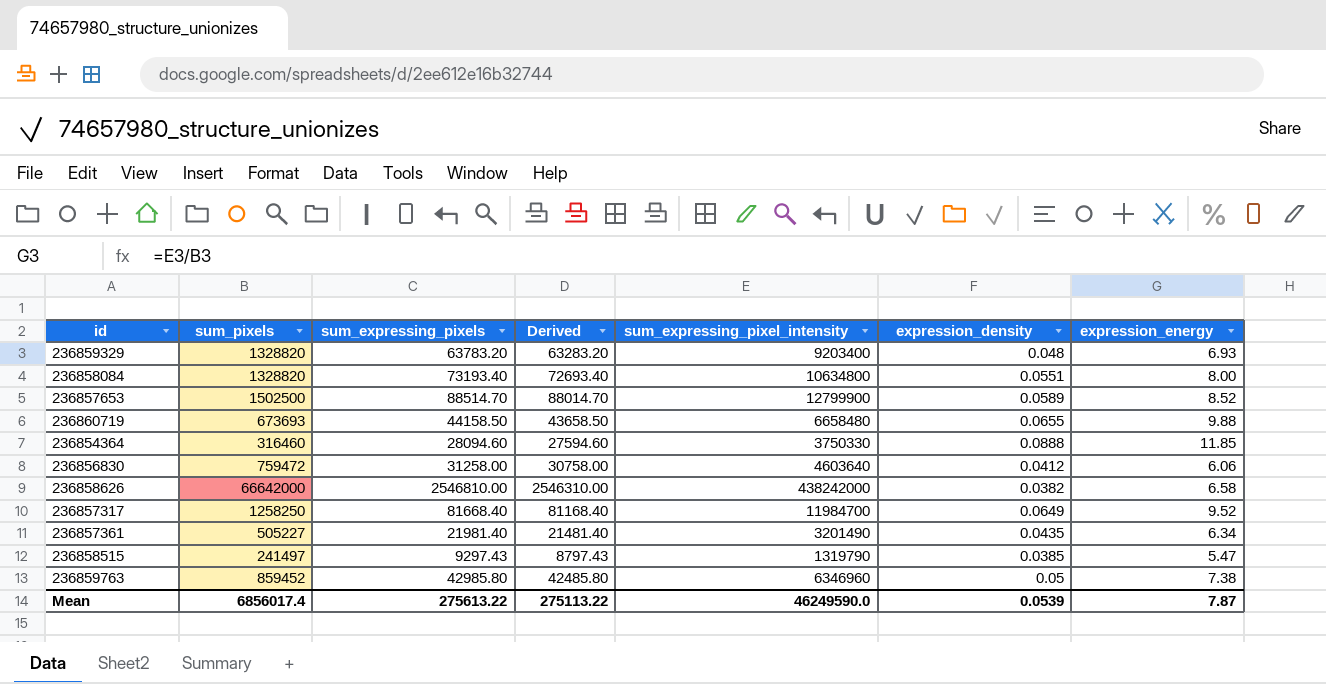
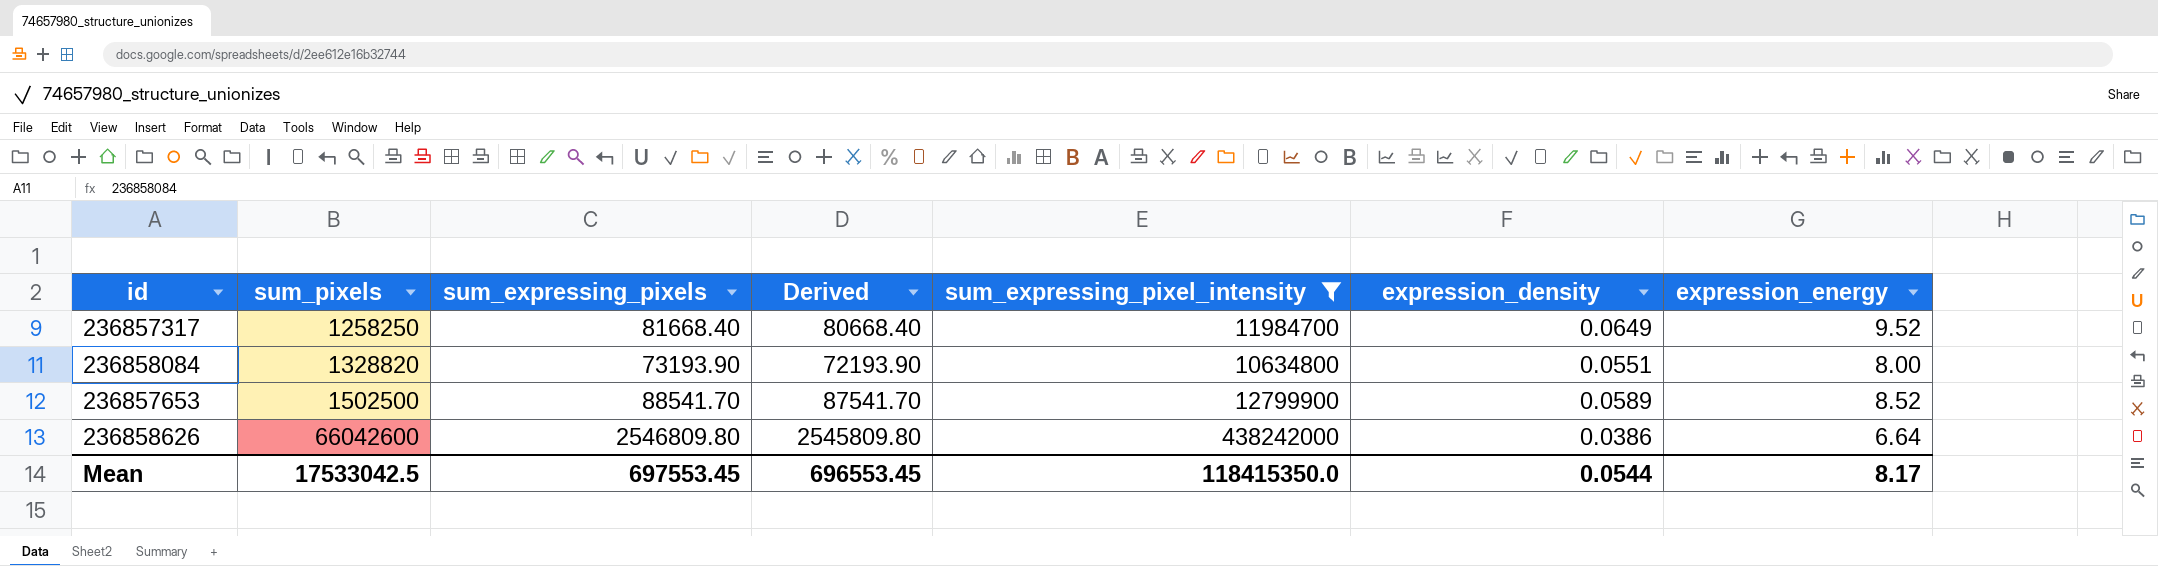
filter: none -> sum_expressing_pixel_intensity >= 10634800
row order: none -> sum_pixels ascending
column Derived | formula: [sum_expressing_pixels] - 500 -> [sum_expressing_pixels] - 1000
236858084 | sum_expressing_pixels: 73193.40 -> 73193.90
236857653 | sum_expressing_pixels: 88514.70 -> 88541.70
236858626 | sum_pixels: 66642000 -> 66042600
236858626 | sum_expressing_pixels: 2546810.00 -> 2546809.80
236858626 | expression_density: 0.0382 -> 0.0386
236858626 | expression_energy: 6.58 -> 6.64
Mean | sum_pixels: 6856017.4 -> 17533042.5
Mean | sum_expressing_pixels: 275613.22 -> 697553.45
Mean | Derived: 275113.22 -> 696553.45
Mean | sum_expressing_pixel_intensity: 46249590.0 -> 118415350.0
Mean | expression_density: 0.0539 -> 0.0544
Mean | expression_energy: 7.87 -> 8.17

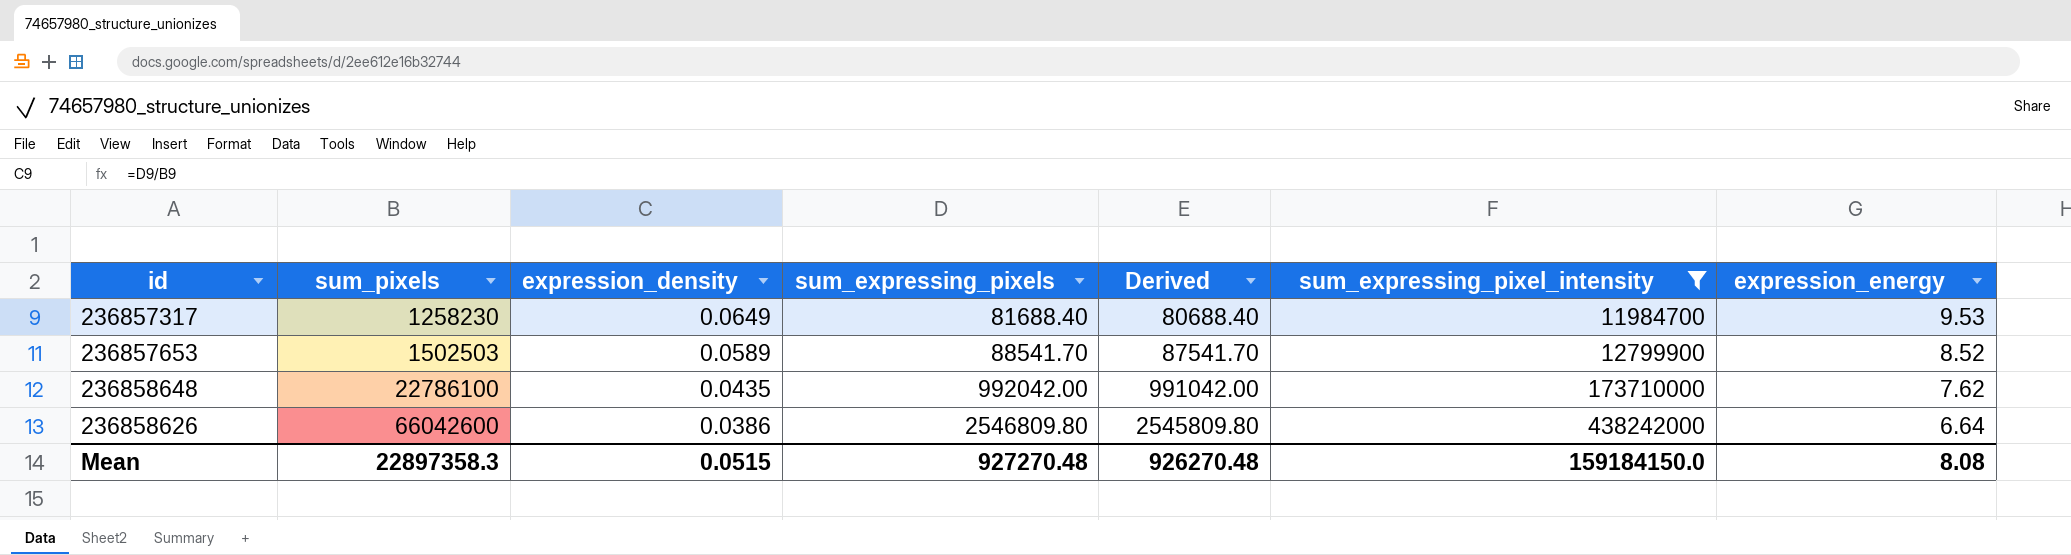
column expression_density | position: 6 -> 3
row 236858084: 1328820 | 73193.90 | 72193.90 | 10634800 | 0.0551 | 8.00 -> none
236857317 | sum_pixels: 1258250 -> 1258230
236857317 | sum_expressing_pixels: 81668.40 -> 81688.40
236857317 | Derived: 80668.40 -> 80688.40
236857317 | expression_energy: 9.52 -> 9.53
236857653 | sum_pixels: 1502500 -> 1502503
row 236858648: none -> 22786100 | 0.0435 | 992042.00 | 991042.00 | 173710000 | 7.62
Mean | sum_pixels: 17533042.5 -> 22897358.3
Mean | expression_density: 0.0544 -> 0.0515
Mean | sum_expressing_pixels: 697553.45 -> 927270.48
Mean | Derived: 696553.45 -> 926270.48
Mean | sum_expressing_pixel_intensity: 118415350.0 -> 159184150.0
Mean | expression_energy: 8.17 -> 8.08

